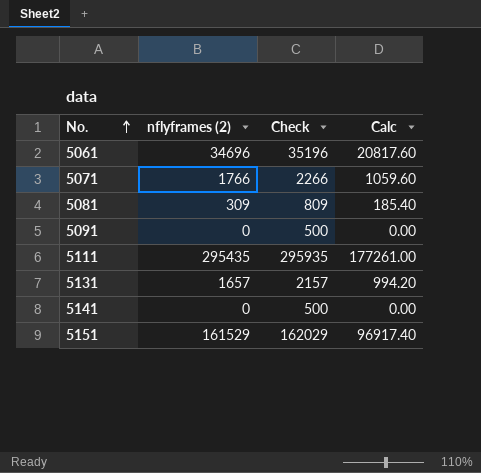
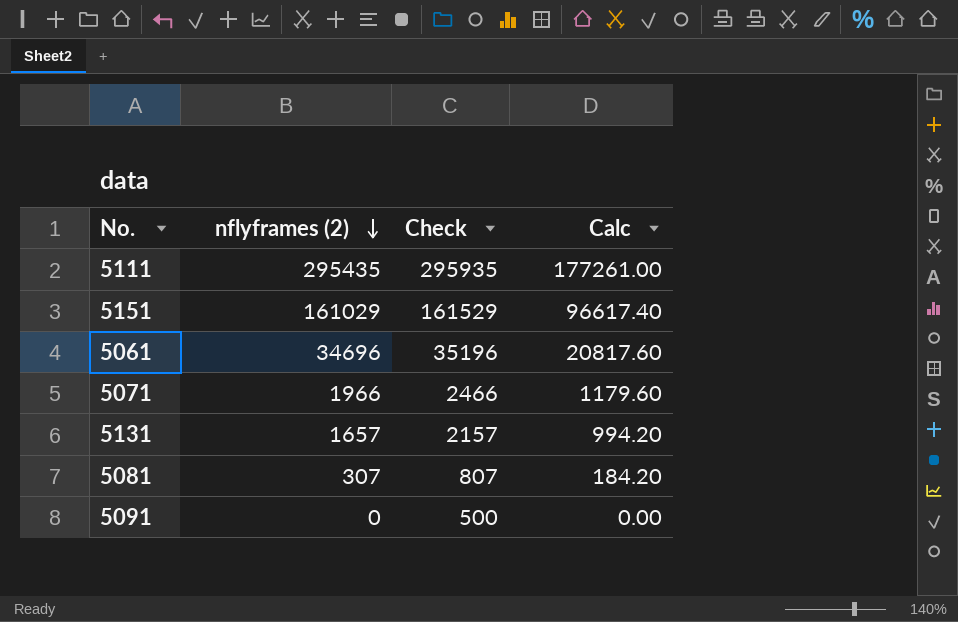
row order: No. ascending -> nflyframes (2) descending
row 5141: 0 | 500 | 0.00 -> none
5151 | nflyframes (2): 161529 -> 161029
5151 | Check: 162029 -> 161529
5151 | Calc: 96917.40 -> 96617.40
5071 | nflyframes (2): 1766 -> 1966
5071 | Check: 2266 -> 2466
5071 | Calc: 1059.60 -> 1179.60
5081 | nflyframes (2): 309 -> 307
5081 | Check: 809 -> 807
5081 | Calc: 185.40 -> 184.20

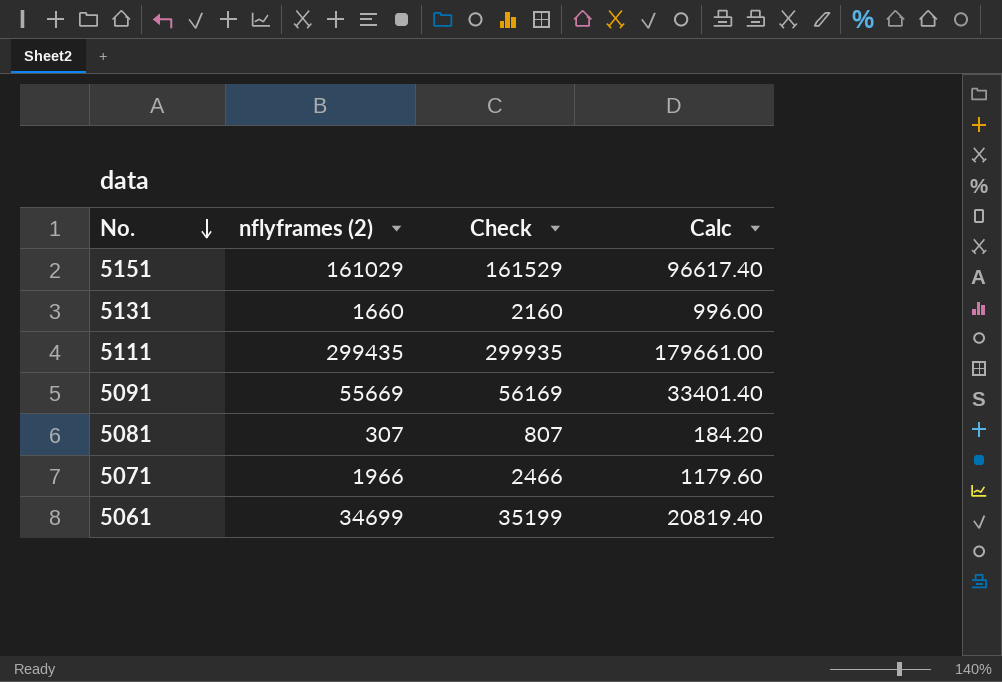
row order: nflyframes (2) descending -> No. descending
5131 | nflyframes (2): 1657 -> 1660
5131 | Check: 2157 -> 2160
5131 | Calc: 994.20 -> 996.00
5111 | nflyframes (2): 295435 -> 299435
5111 | Check: 295935 -> 299935
5111 | Calc: 177261.00 -> 179661.00
5091 | nflyframes (2): 0 -> 55669
5091 | Check: 500 -> 56169
5091 | Calc: 0.00 -> 33401.40
5061 | nflyframes (2): 34696 -> 34699
5061 | Check: 35196 -> 35199
5061 | Calc: 20817.60 -> 20819.40

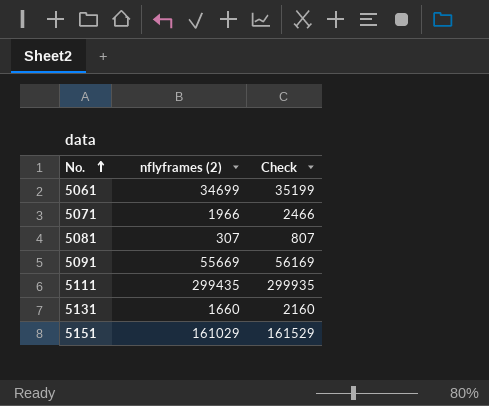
row order: No. descending -> No. ascending
column Calc | formula: [nflyframes (2)] * 0.6 -> none

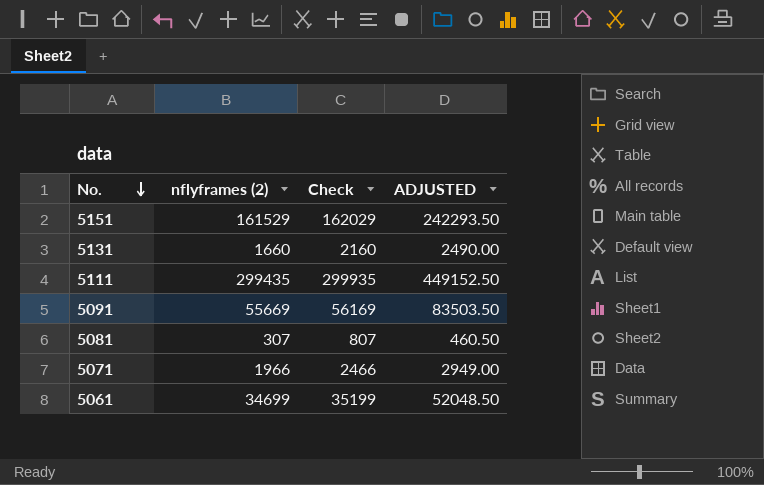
row order: No. ascending -> No. descending
column ADJUSTED | formula: none -> [nflyframes (2)] * 1.5
5151 | nflyframes (2): 161029 -> 161529
5151 | Check: 161529 -> 162029

